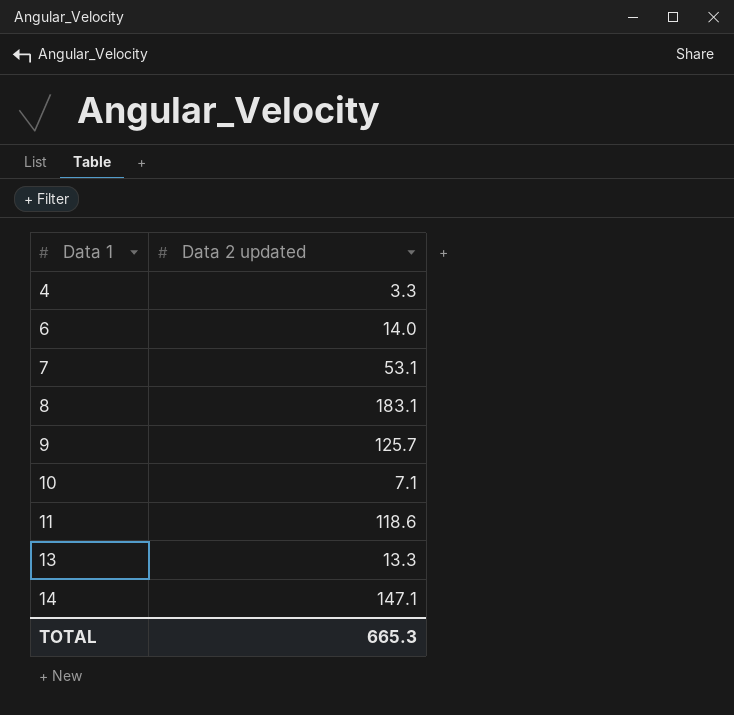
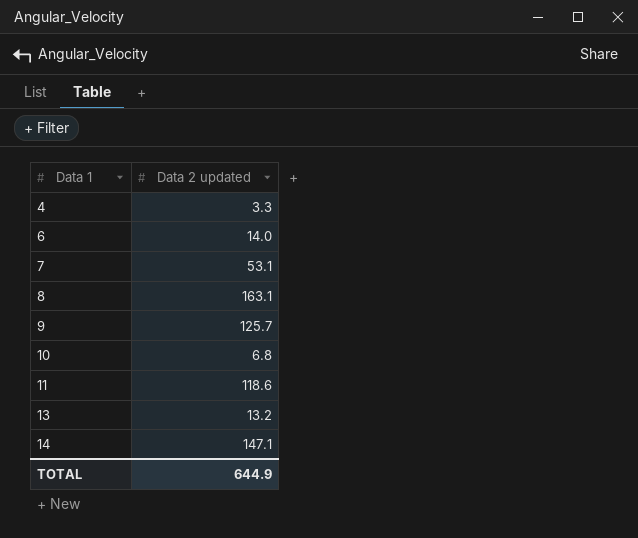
8 | Data 2 updated: 183.1 -> 163.1
10 | Data 2 updated: 7.1 -> 6.8
13 | Data 2 updated: 13.3 -> 13.2
TOTAL | Data 2 updated: 665.3 -> 644.9

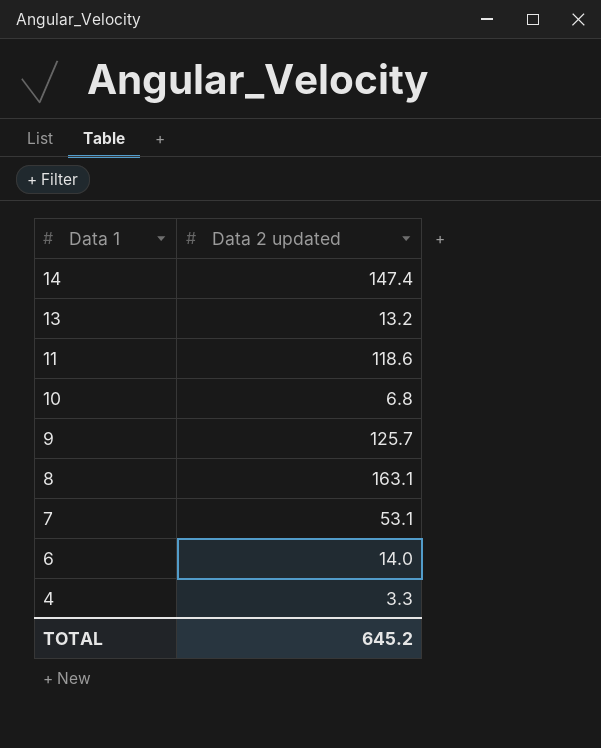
row order: Data 1 ascending -> Data 1 descending
14 | Data 2 updated: 147.1 -> 147.4
TOTAL | Data 2 updated: 644.9 -> 645.2

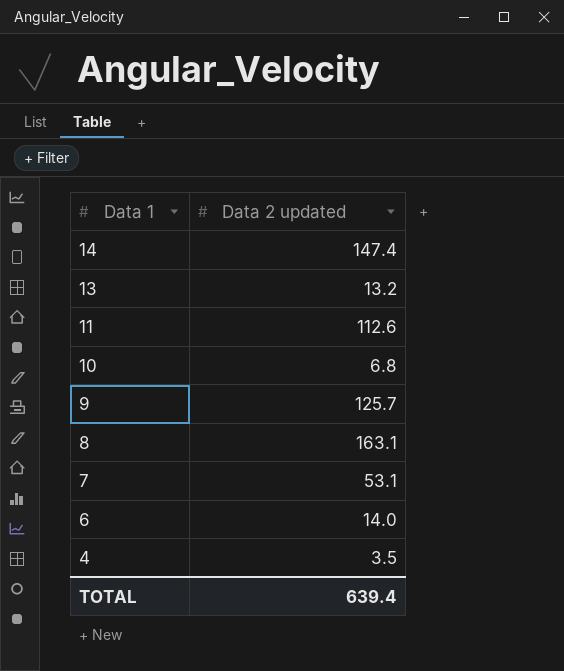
11 | Data 2 updated: 118.6 -> 112.6
4 | Data 2 updated: 3.3 -> 3.5
TOTAL | Data 2 updated: 645.2 -> 639.4

